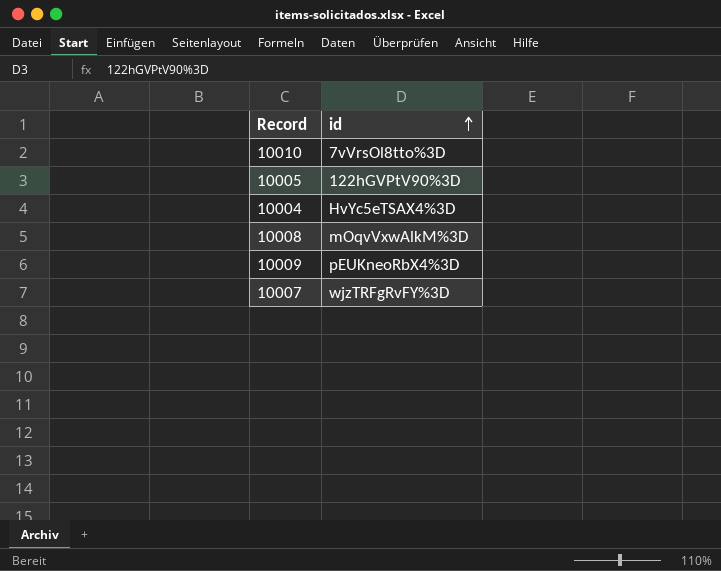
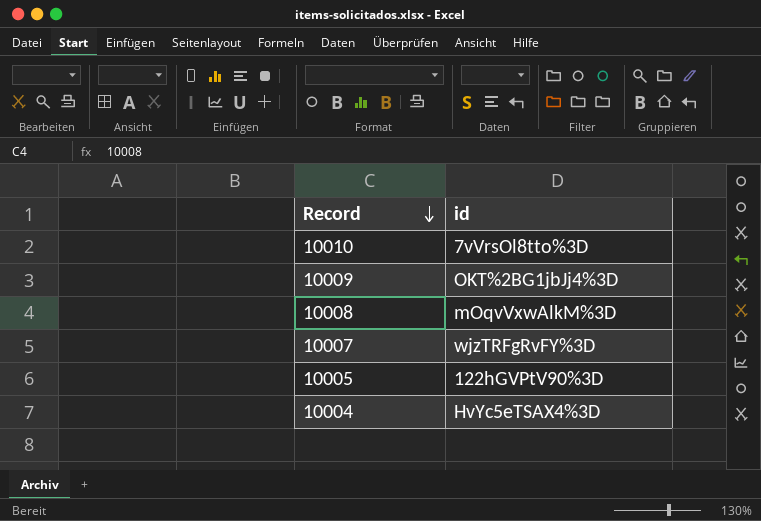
row order: id ascending -> Record descending
10009 | id: pEUKneoRbX4%3D -> OKT%2BG1jbJj4%3D

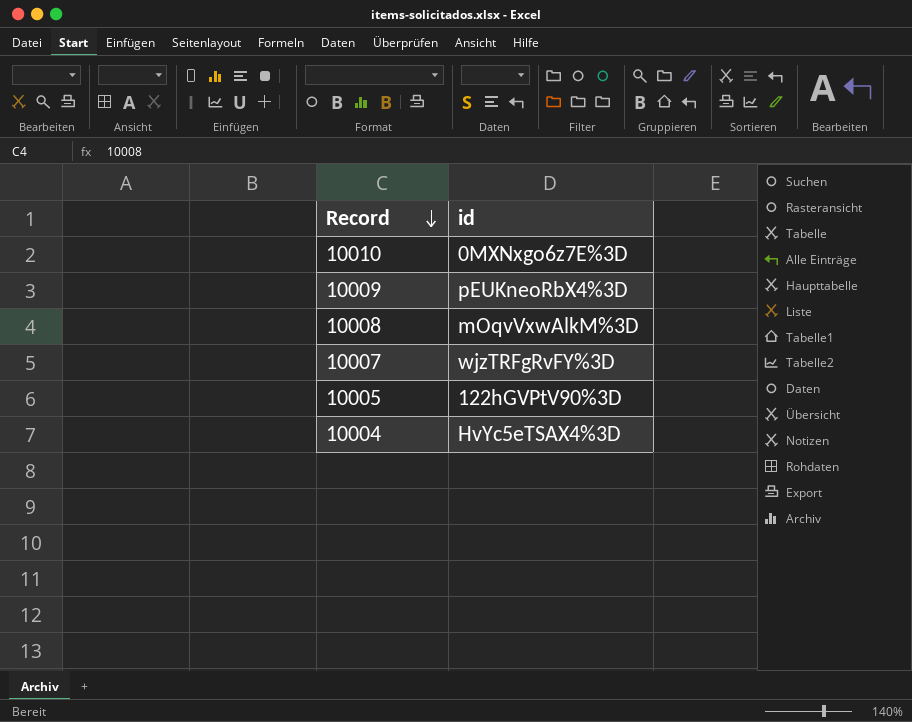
10010 | id: 7vVrsOl8tto%3D -> 0MXNxgo6z7E%3D
10009 | id: OKT%2BG1jbJj4%3D -> pEUKneoRbX4%3D

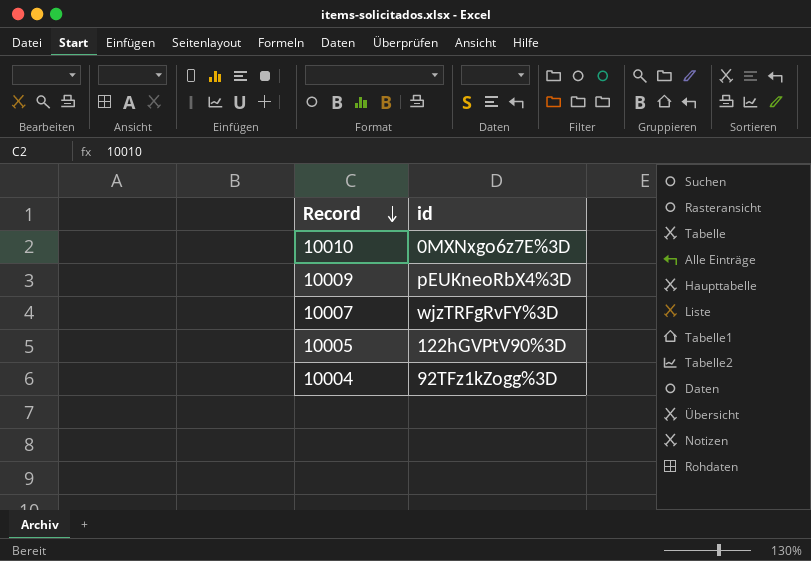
row 10008: mOqvVxwAlkM%3D -> none
10004 | id: HvYc5eTSAX4%3D -> 92TFz1kZogg%3D

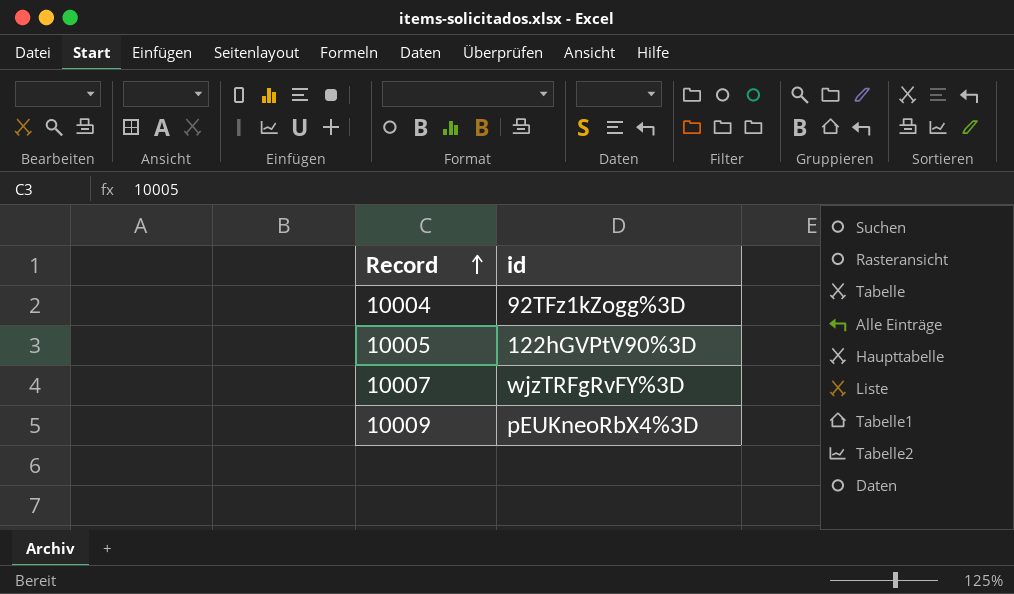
row order: Record descending -> Record ascending
row 10010: 0MXNxgo6z7E%3D -> none

